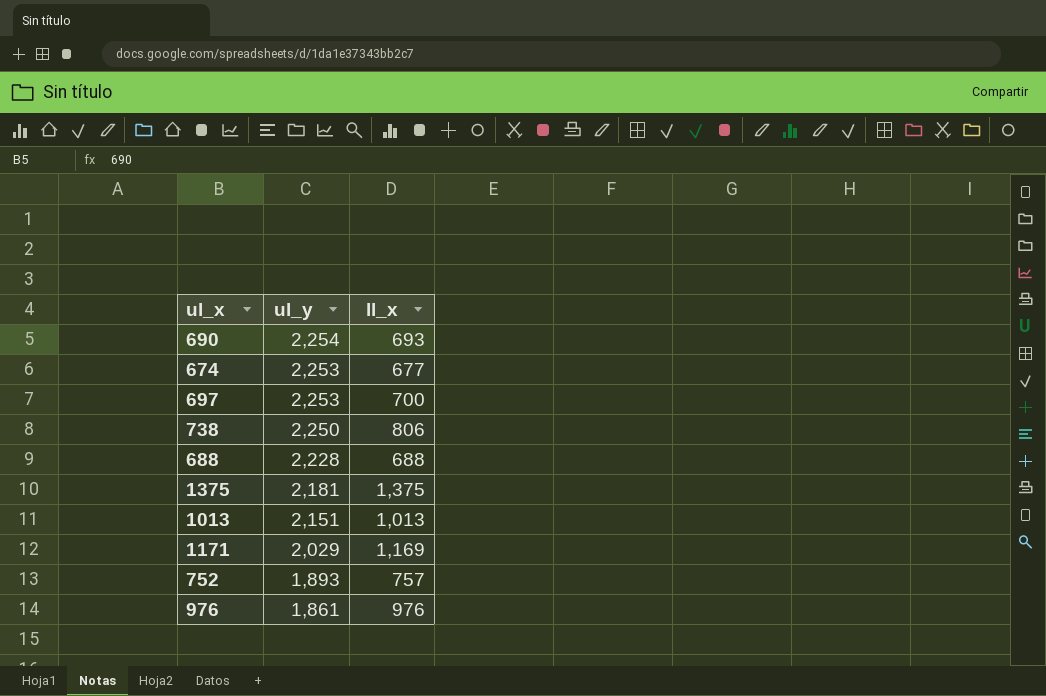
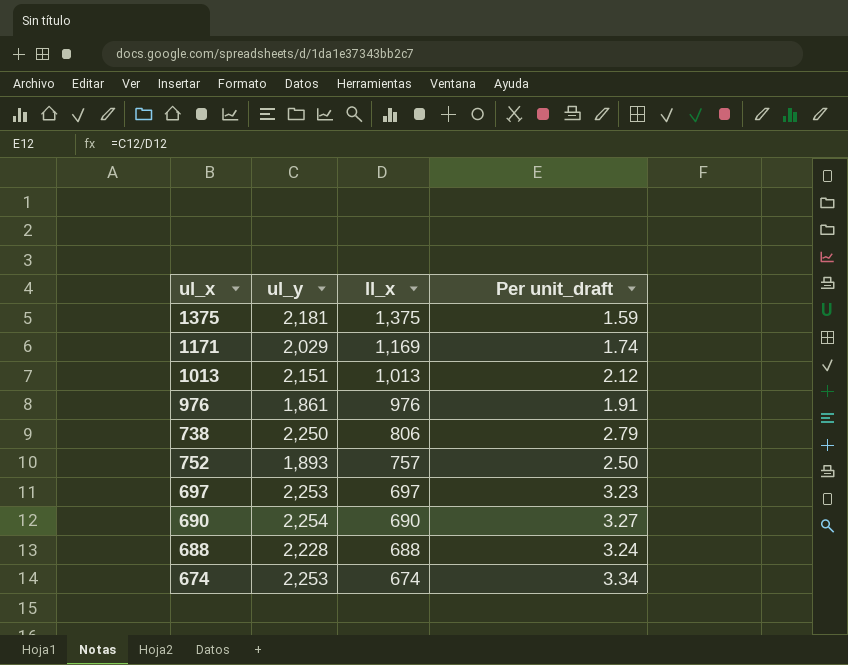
row order: ul_y descending -> ll_x descending
column Per unit_draft | formula: none -> [ul_y] / [ll_x]
697 | ll_x: 700 -> 697
690 | ll_x: 693 -> 690
674 | ll_x: 677 -> 674

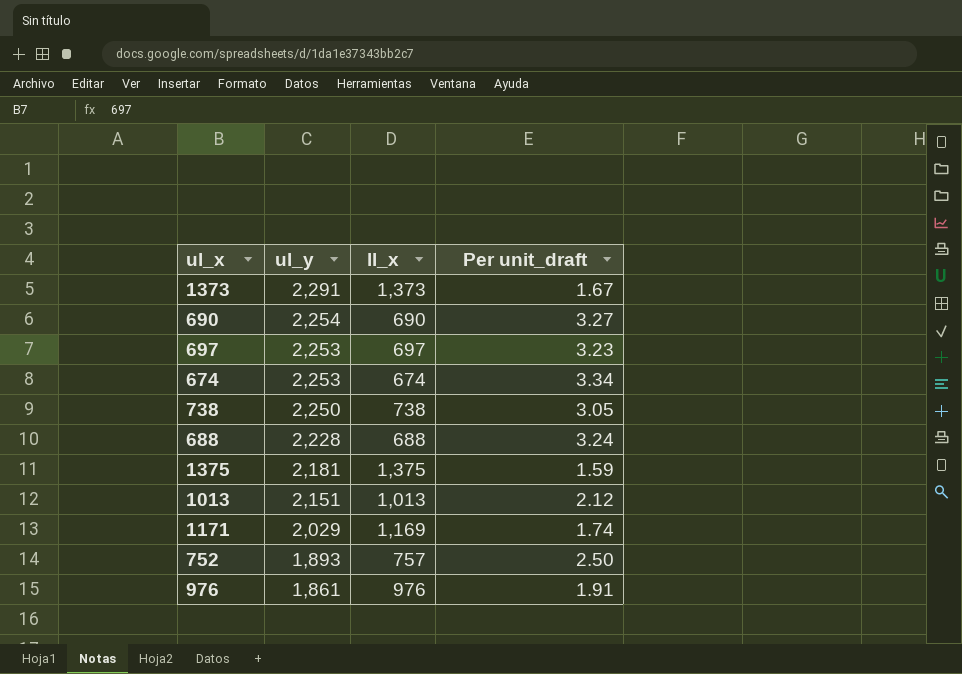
row order: ll_x descending -> ul_y descending
row 1373: none -> 2,291 | 1,373 | 1.67
738 | ll_x: 806 -> 738
738 | Per unit_draft: 2.79 -> 3.05

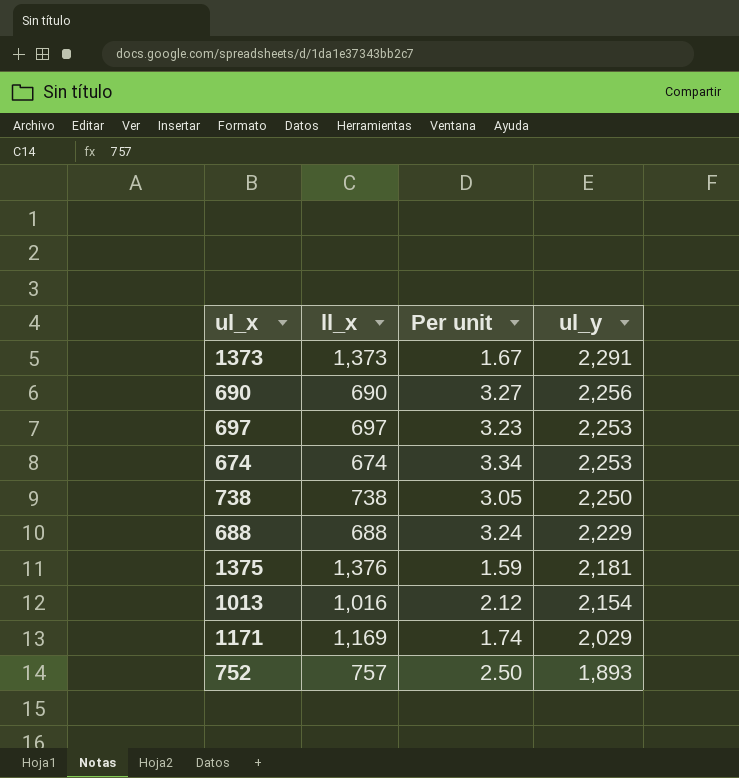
column name: Per unit_draft -> Per unit
column ul_y | position: 2 -> 4
row 976: 1,861 | 976 | 1.91 -> none
690 | ul_y: 2,254 -> 2,256
688 | ul_y: 2,228 -> 2,229
1375 | ll_x: 1,375 -> 1,376
1013 | ll_x: 1,013 -> 1,016
1013 | ul_y: 2,151 -> 2,154

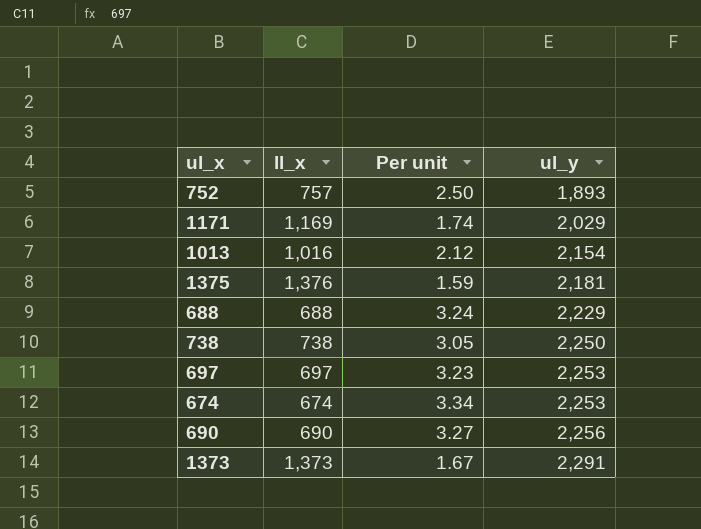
row order: ul_y descending -> ul_y ascending

